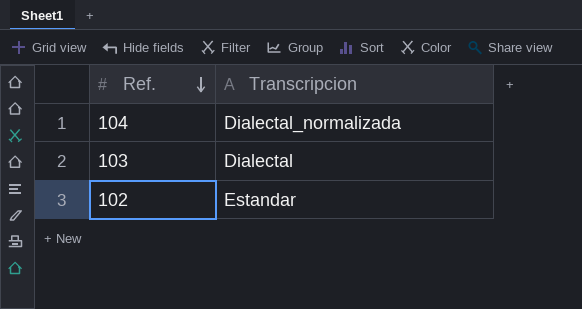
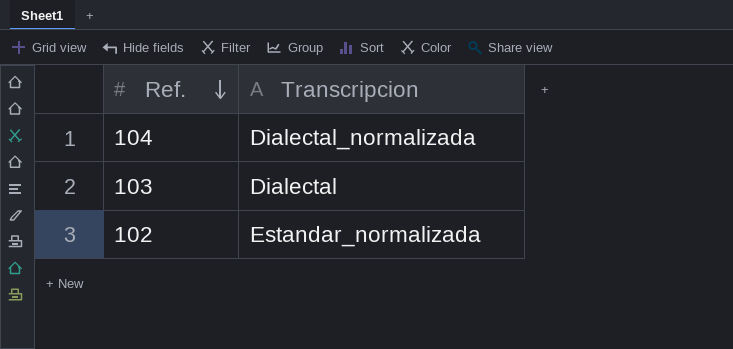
102 | Transcripcion: Estandar -> Estandar_normalizada

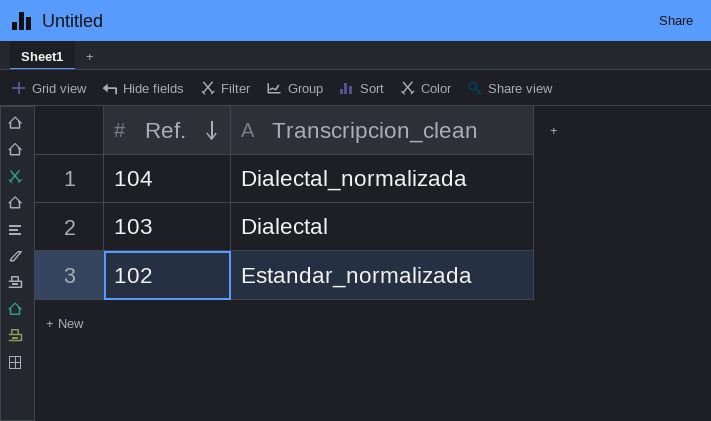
column name: Transcripcion -> Transcripcion_clean

